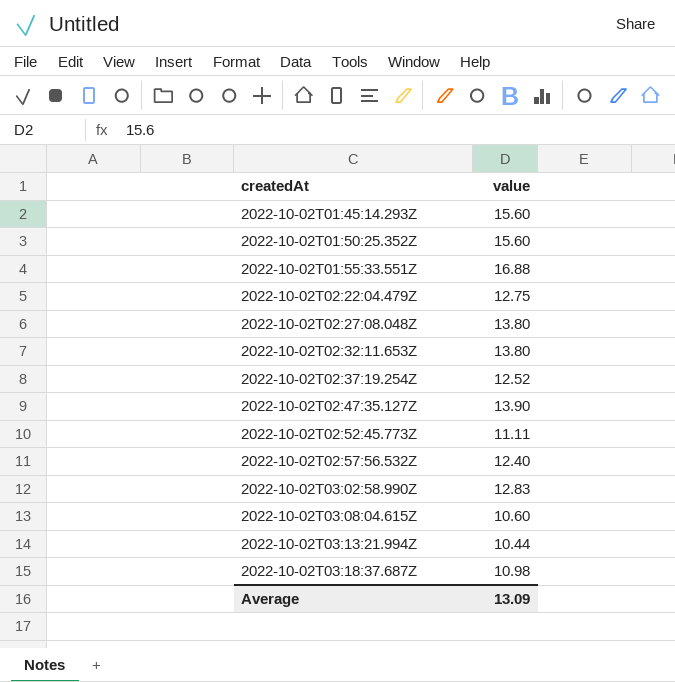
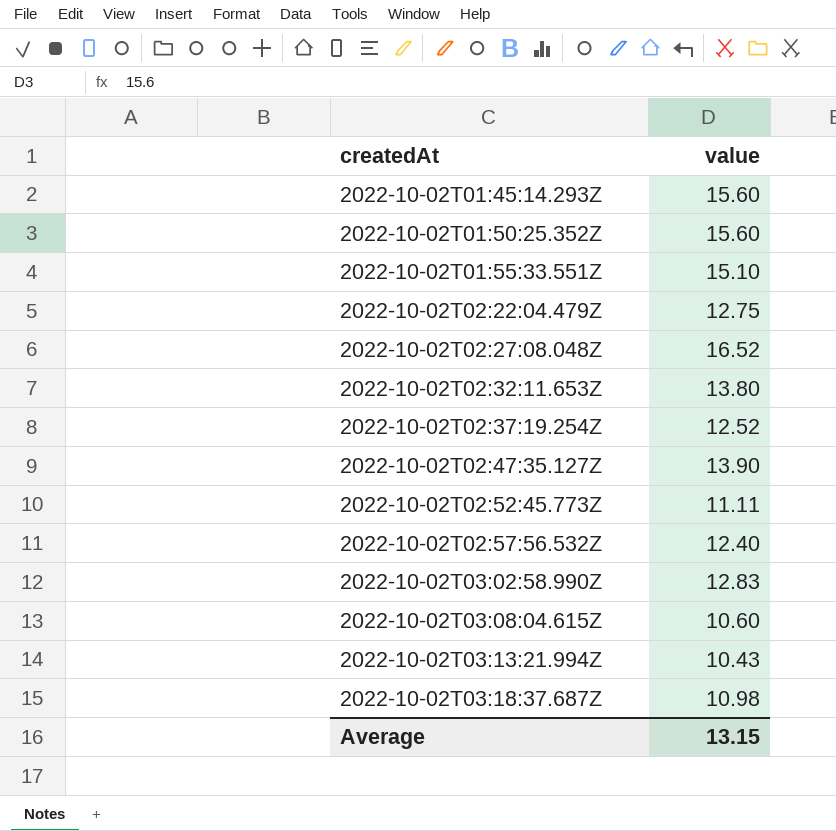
2022-10-02T01:55:33.551Z | value: 16.88 -> 15.10
2022-10-02T02:27:08.048Z | value: 13.80 -> 16.52
2022-10-02T03:13:21.994Z | value: 10.44 -> 10.43
Average | value: 13.09 -> 13.15

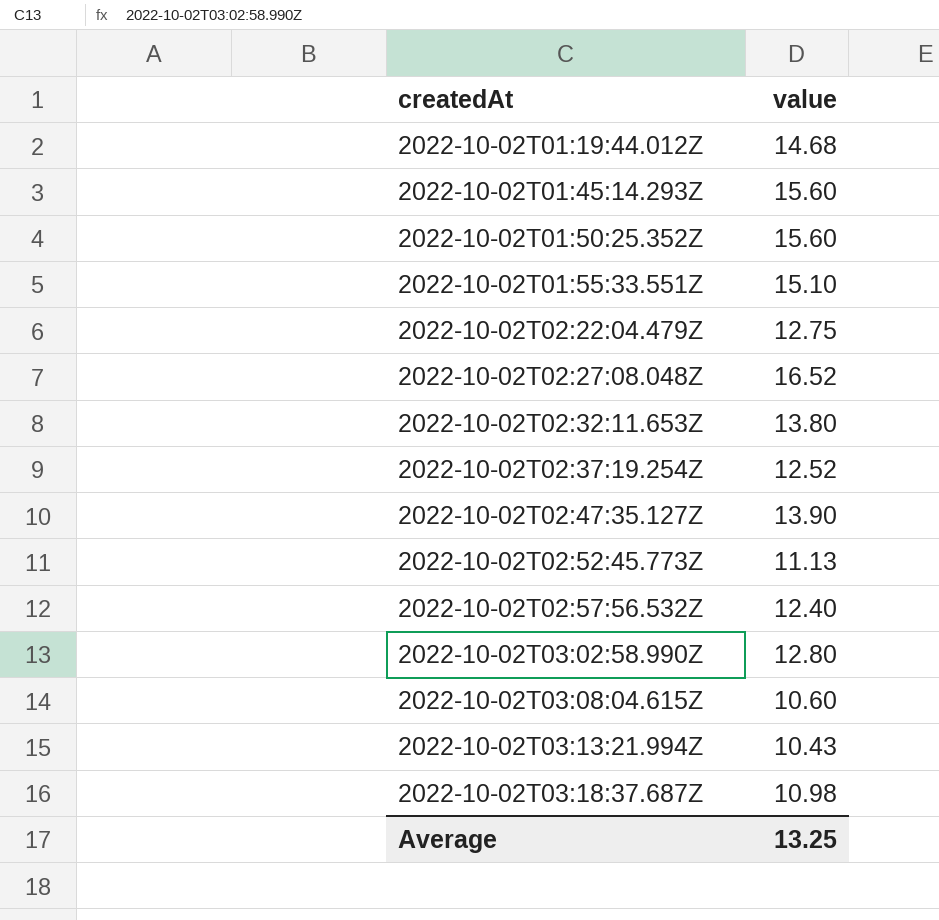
row 2022-10-02T01:19:44.012Z: none -> 14.68
2022-10-02T02:52:45.773Z | value: 11.11 -> 11.13
2022-10-02T03:02:58.990Z | value: 12.83 -> 12.80
Average | value: 13.15 -> 13.25

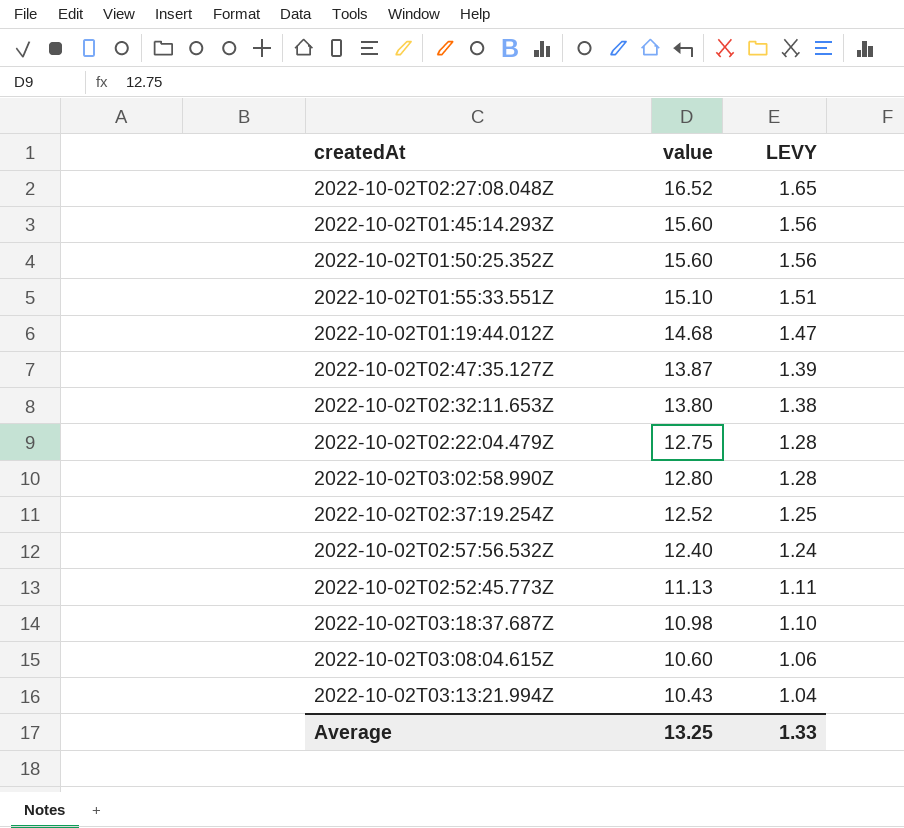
row order: createdAt ascending -> LEVY descending
column LEVY | formula: none -> [value] * 0.1
2022-10-02T02:47:35.127Z | value: 13.90 -> 13.87

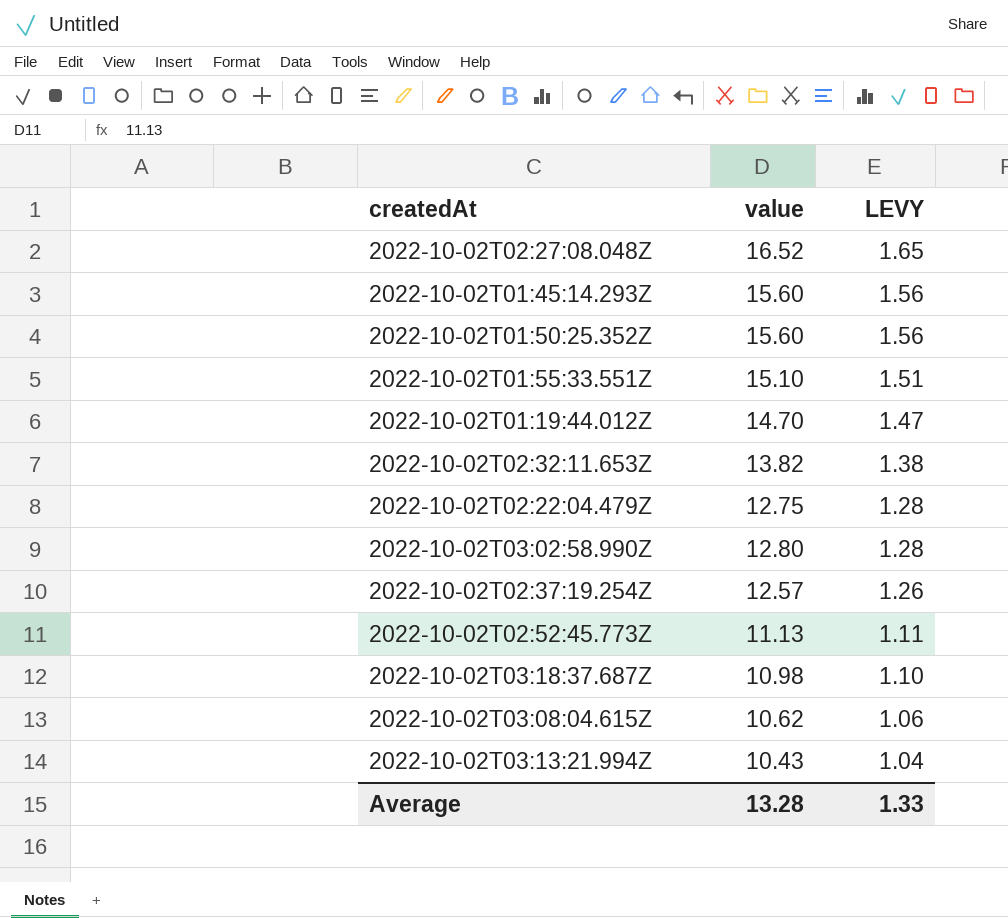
row 2022-10-02T02:47:35.127Z: 13.87 | 1.39 -> none
row 2022-10-02T02:57:56.532Z: 12.40 | 1.24 -> none
2022-10-02T01:19:44.012Z | value: 14.68 -> 14.70
2022-10-02T02:32:11.653Z | value: 13.80 -> 13.82
2022-10-02T02:37:19.254Z | value: 12.52 -> 12.57
2022-10-02T02:37:19.254Z | LEVY: 1.25 -> 1.26
2022-10-02T03:08:04.615Z | value: 10.60 -> 10.62
Average | value: 13.25 -> 13.28

